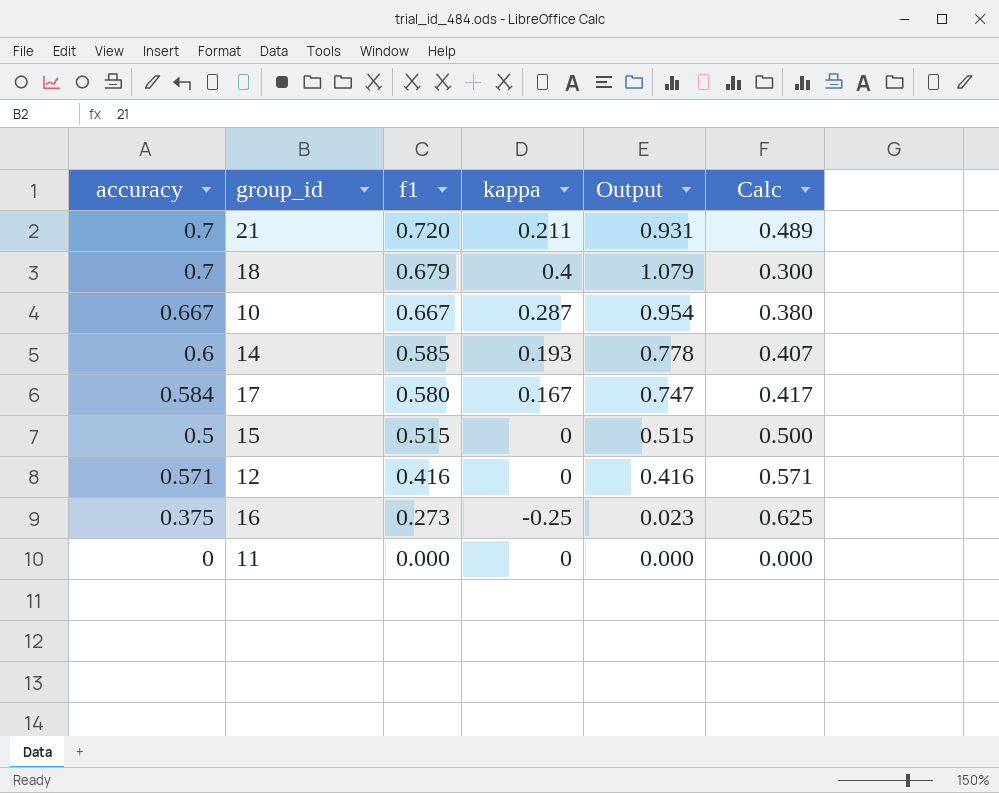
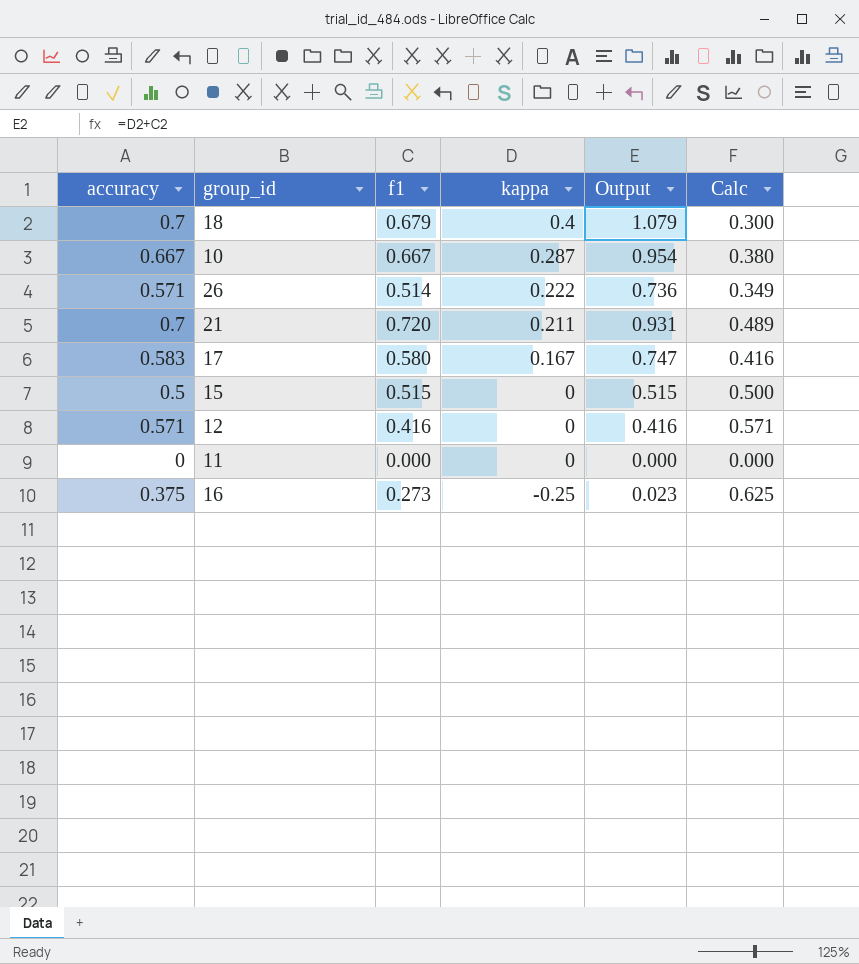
row order: f1 descending -> kappa descending
row 14: 0.6 | 0.585 | 0.193 | 0.778 | 0.407 -> none
row 26: none -> 0.571 | 0.514 | 0.222 | 0.736 | 0.349
17 | accuracy: 0.584 -> 0.583
17 | Calc: 0.417 -> 0.416

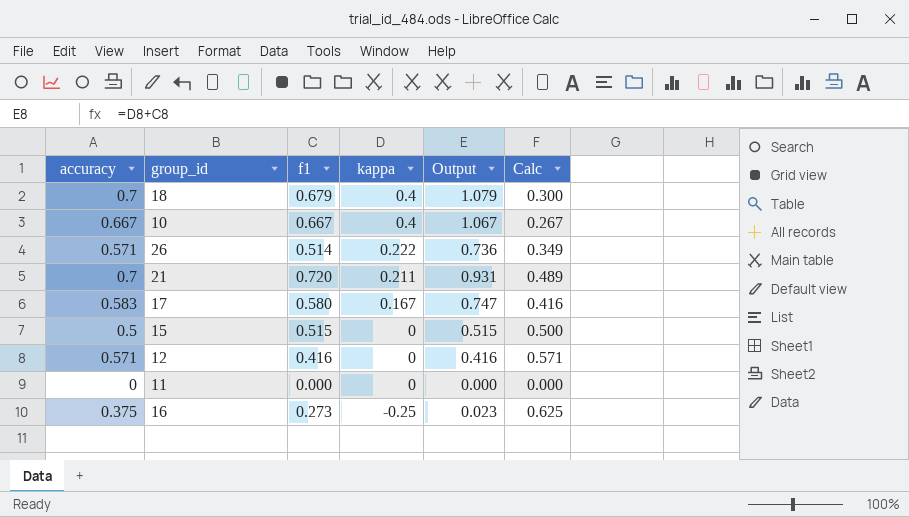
10 | kappa: 0.287 -> 0.4
10 | Output: 0.954 -> 1.067
10 | Calc: 0.380 -> 0.267

